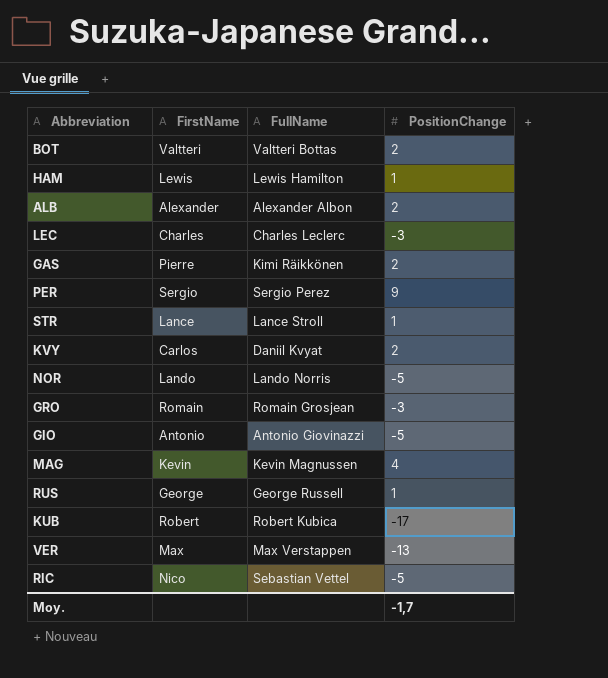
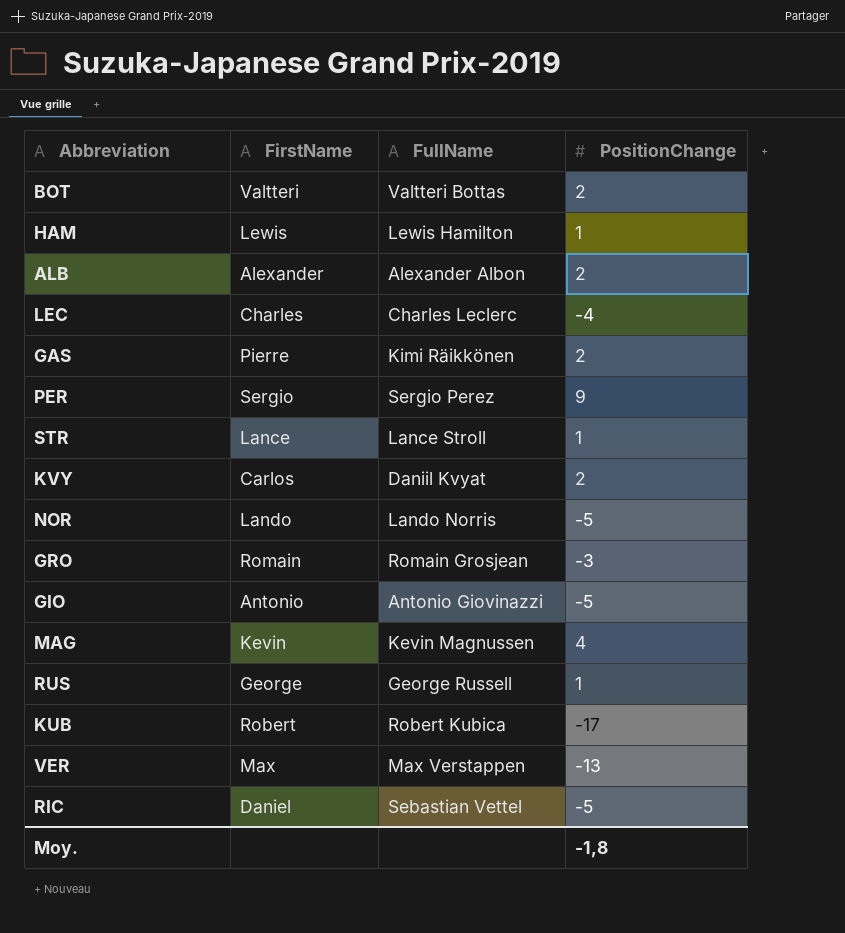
LEC | PositionChange: -3 -> -4
RIC | FirstName: Nico -> Daniel
Moy. | PositionChange: -1,7 -> -1,8

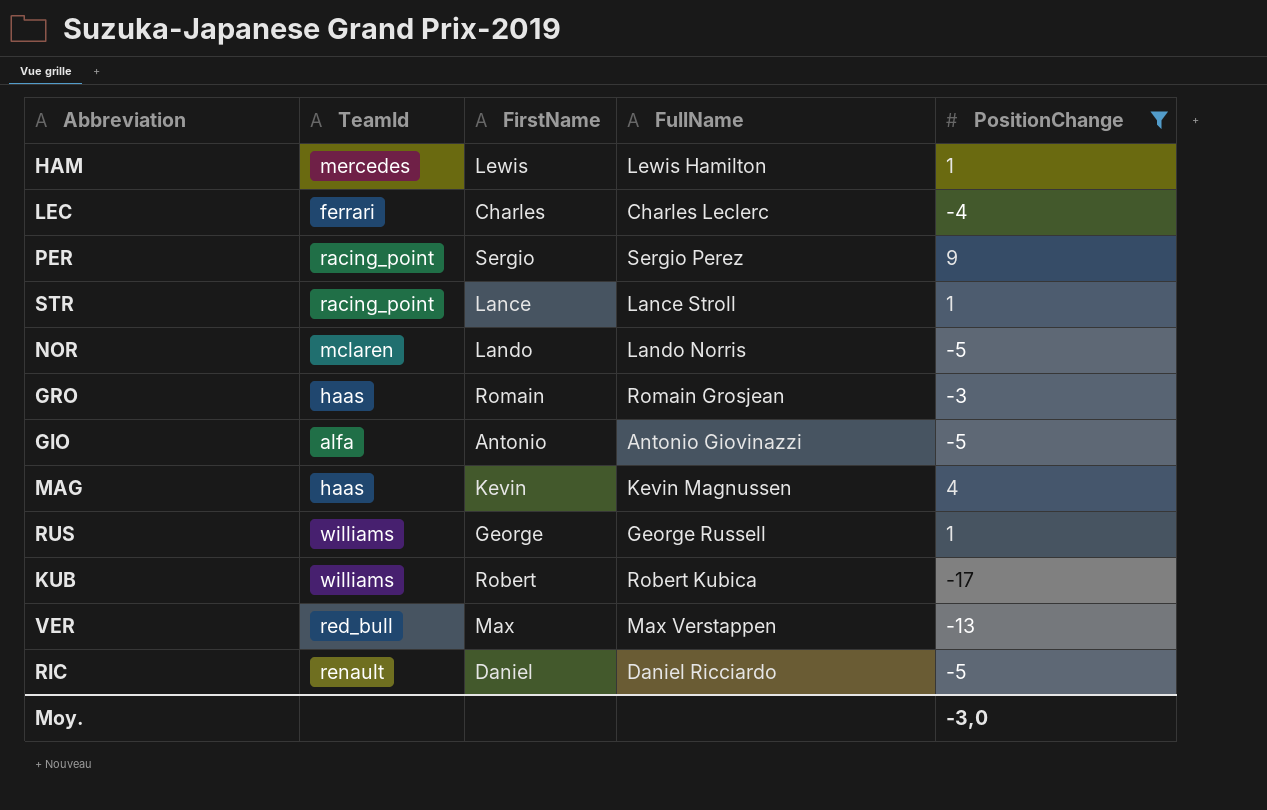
filter: none -> PositionChange != 2
column TeamId | position: none -> 2
RIC | FullName: Sebastian Vettel -> Daniel Ricciardo
Moy. | PositionChange: -1,8 -> -3,0

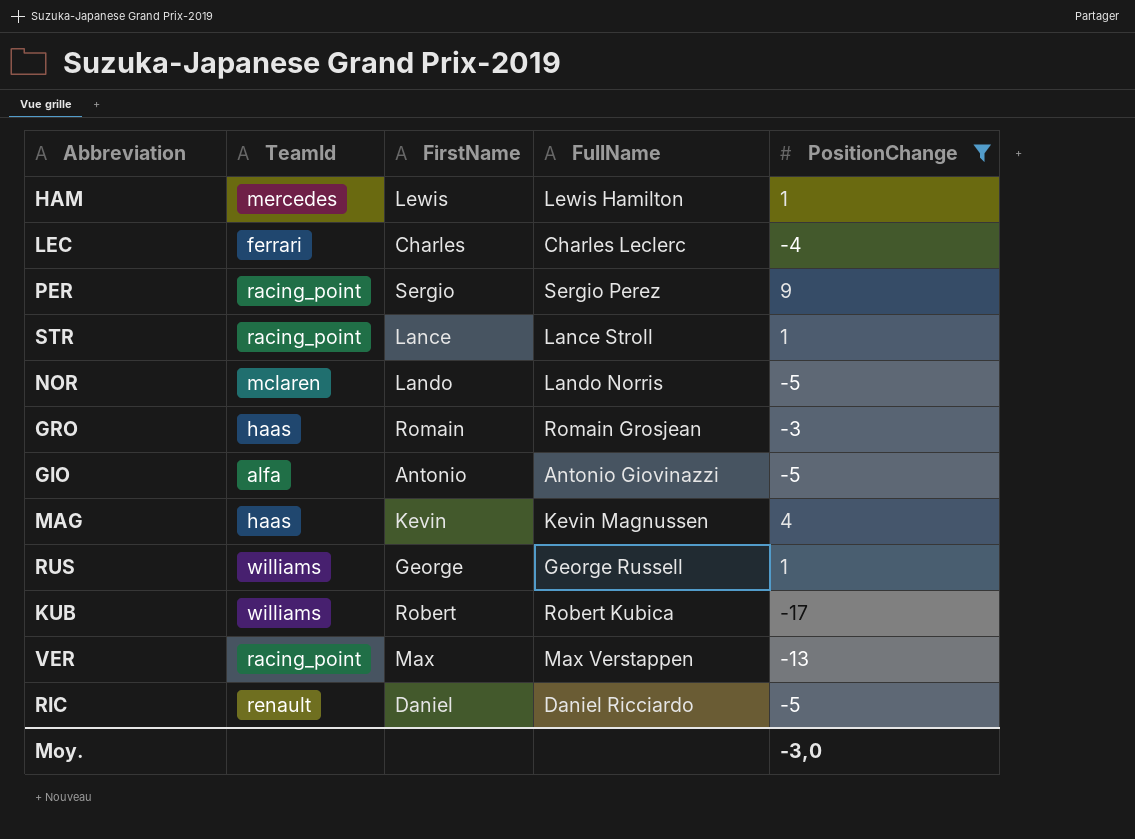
VER | TeamId: red_bull -> racing_point

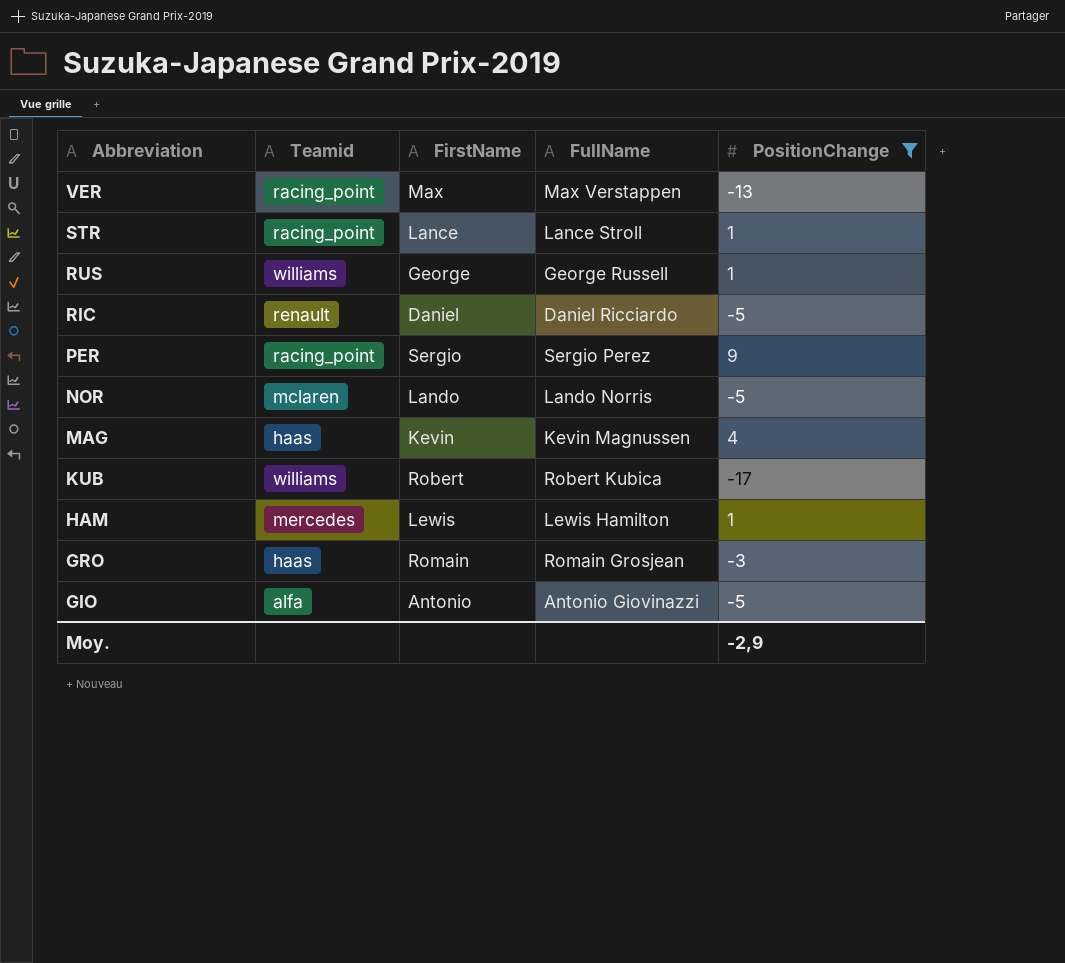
row order: none -> Abbreviation descending
column name: TeamId -> Teamid
row LEC: ferrari | Charles | Charles Leclerc | -4 -> none
Moy. | PositionChange: -3,0 -> -2,9

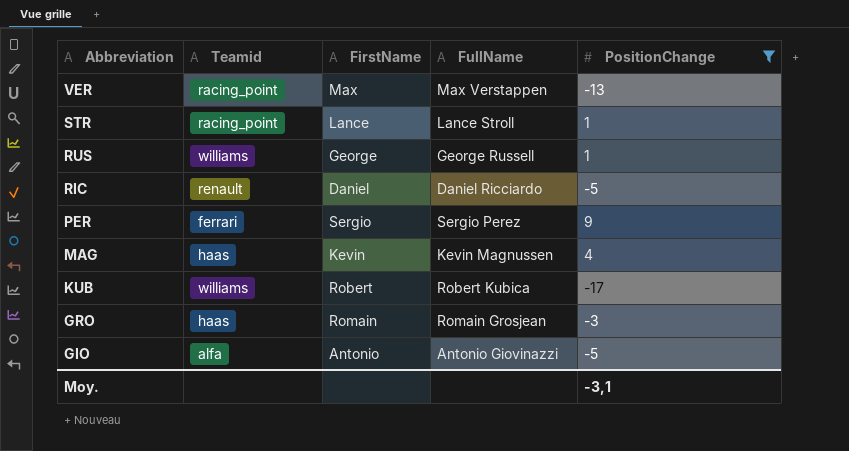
row NOR: mclaren | Lando | Lando Norris | -5 -> none
row HAM: mercedes | Lewis | Lewis Hamilton | 1 -> none
PER | Teamid: racing_point -> ferrari
Moy. | PositionChange: -2,9 -> -3,1

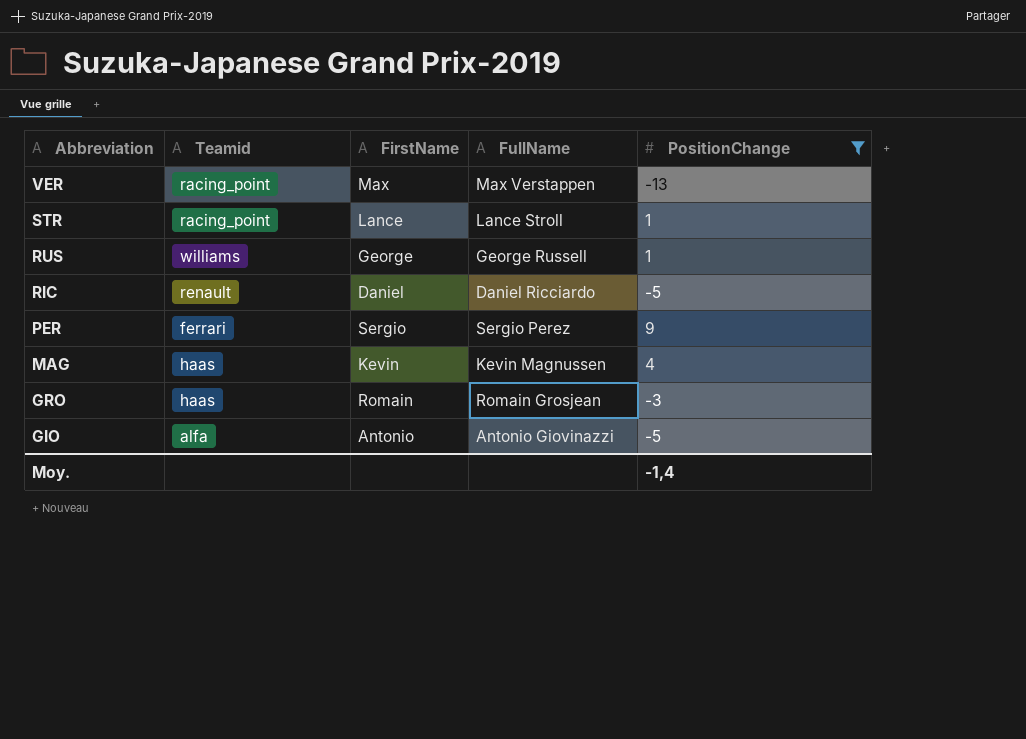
row KUB: williams | Robert | Robert Kubica | -17 -> none
Moy. | PositionChange: -3,1 -> -1,4

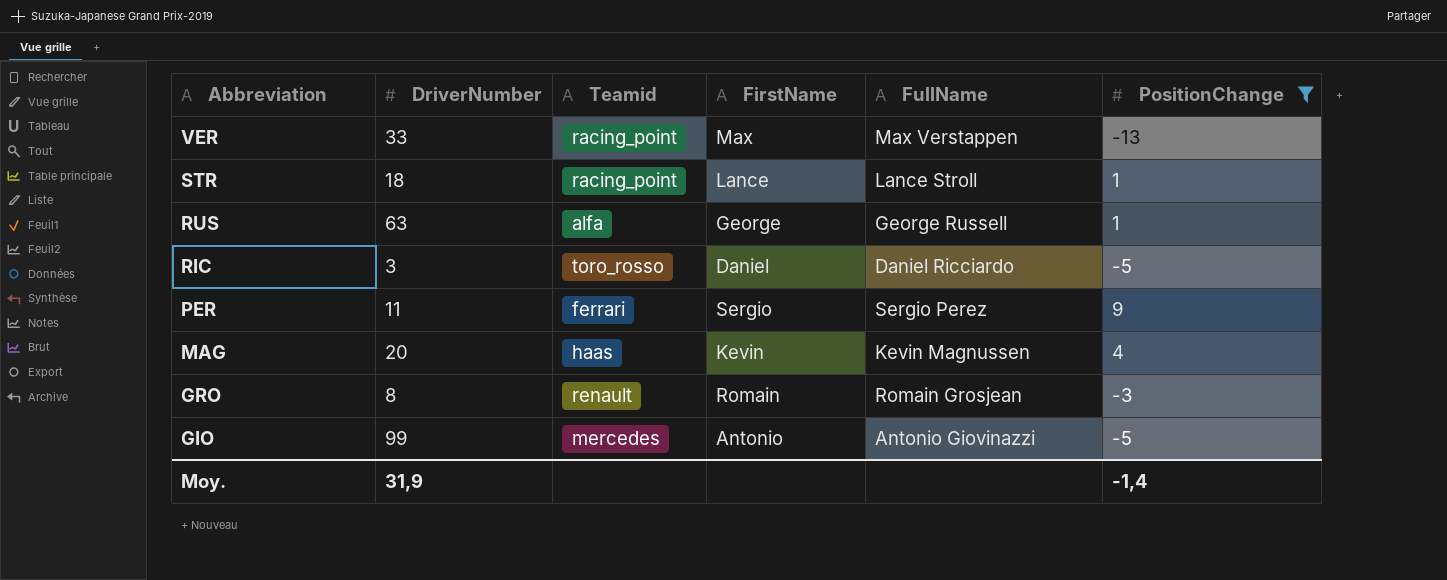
column DriverNumber | position: none -> 2
RUS | Teamid: williams -> alfa
RIC | Teamid: renault -> toro_rosso
GRO | Teamid: haas -> renault
GIO | Teamid: alfa -> mercedes

